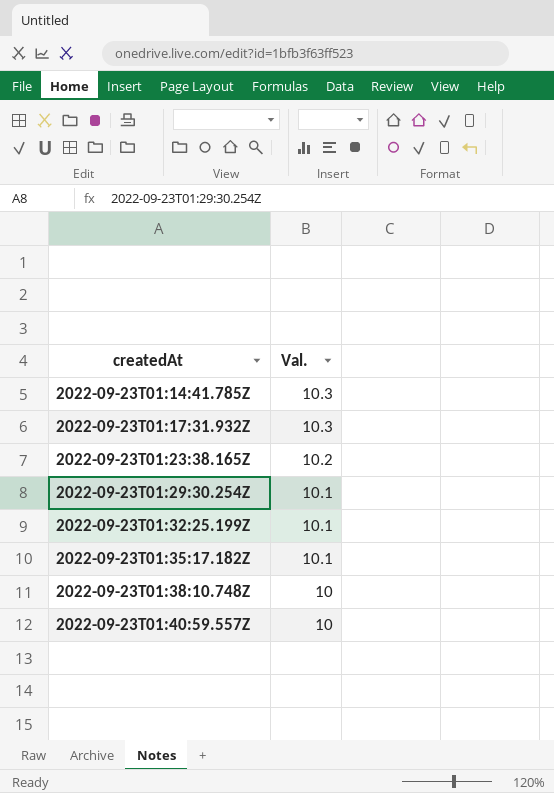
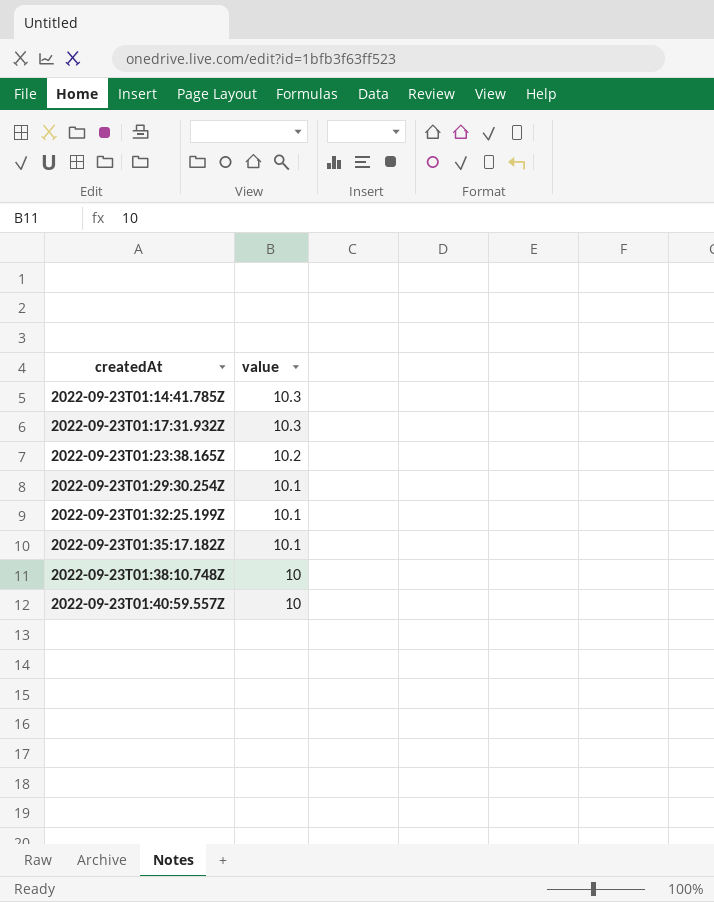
column name: Val. -> value

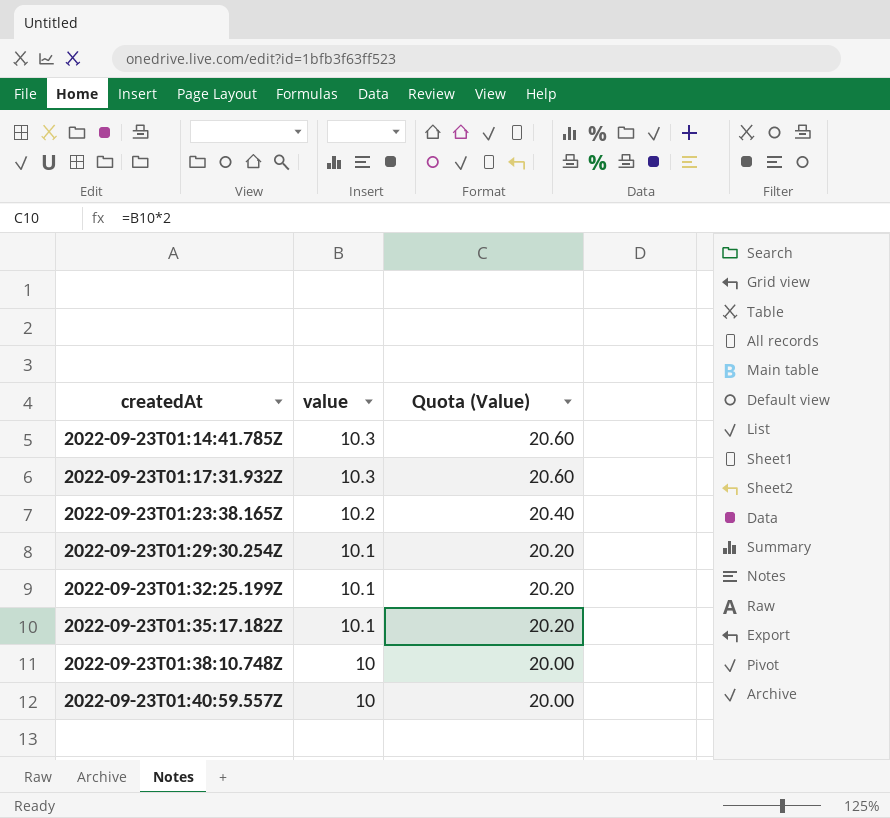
column Quota (Value) | formula: none -> [value] * 2

